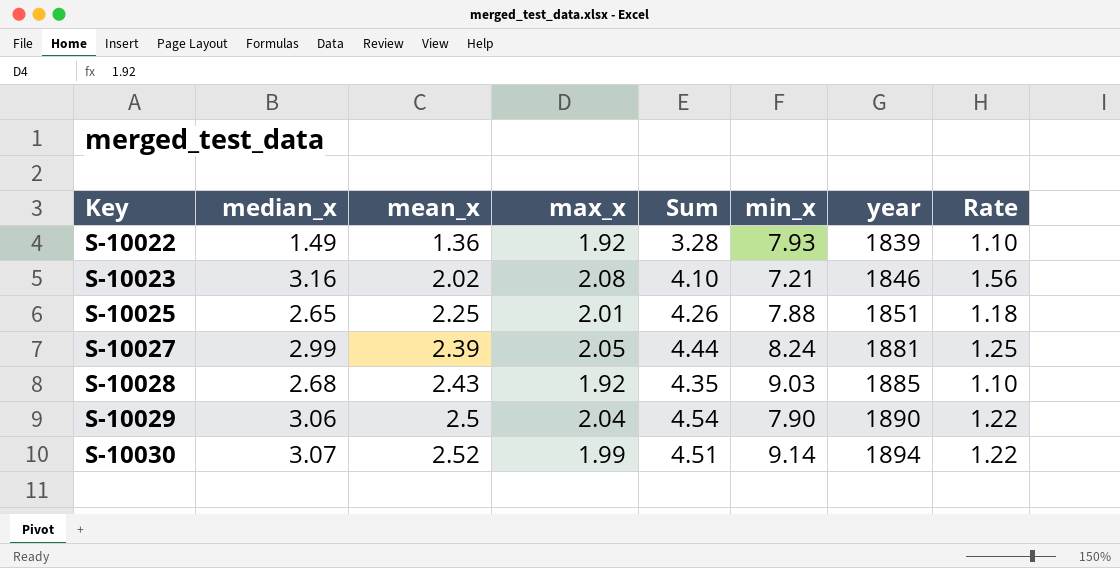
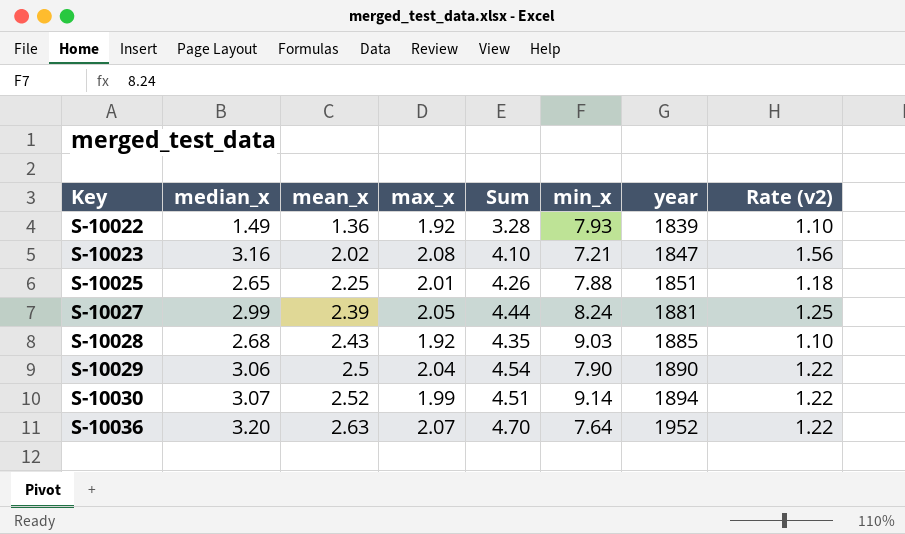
column name: Rate -> Rate (v2)
S-10023 | year: 1846 -> 1847
row S-10036: none -> 3.20 | 2.63 | 2.07 | 4.70 | 7.64 | 1952 | 1.22

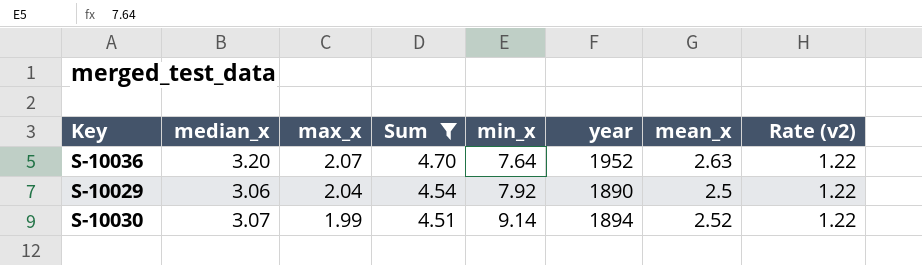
filter: none -> Sum >= 4.51
row order: Key ascending -> max_x descending
column mean_x | position: 3 -> 7
S-10029 | min_x: 7.90 -> 7.92

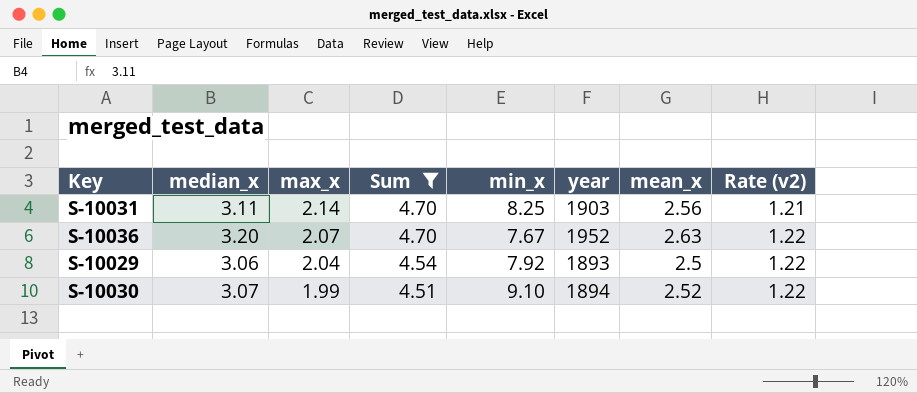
row S-10031: none -> 3.11 | 2.14 | 4.70 | 8.25 | 1903 | 2.56 | 1.21
S-10036 | min_x: 7.64 -> 7.67
S-10029 | year: 1890 -> 1893
S-10030 | min_x: 9.14 -> 9.10

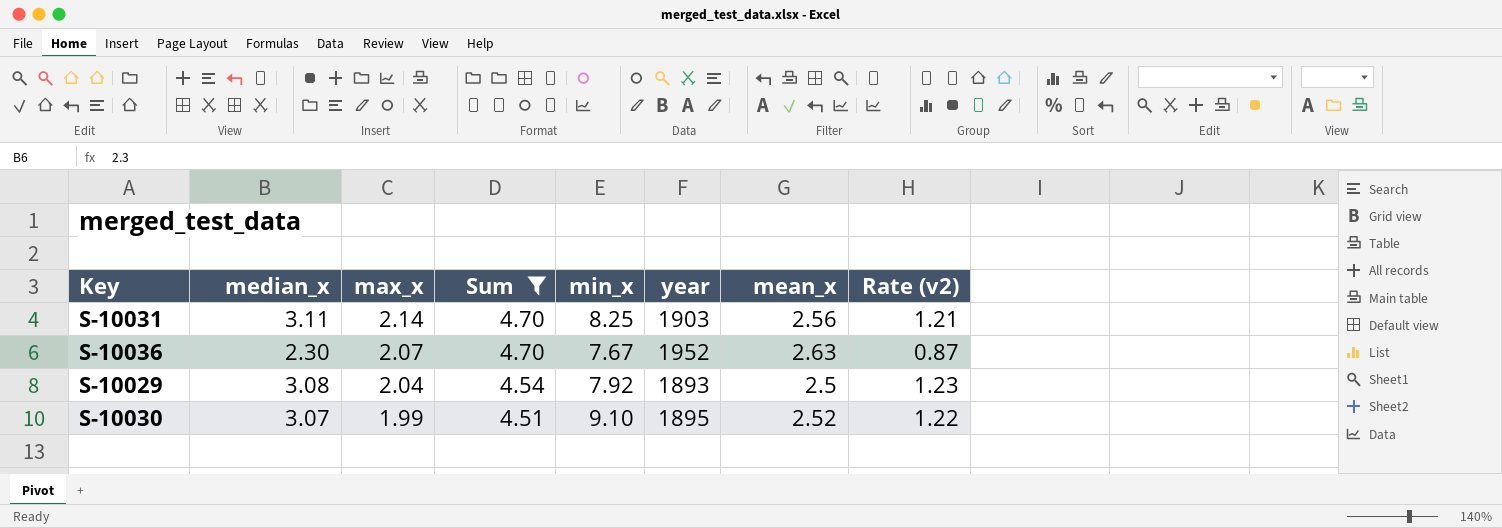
S-10036 | median_x: 3.20 -> 2.30
S-10036 | Rate (v2): 1.22 -> 0.87
S-10029 | median_x: 3.06 -> 3.08
S-10029 | Rate (v2): 1.22 -> 1.23
S-10030 | year: 1894 -> 1895

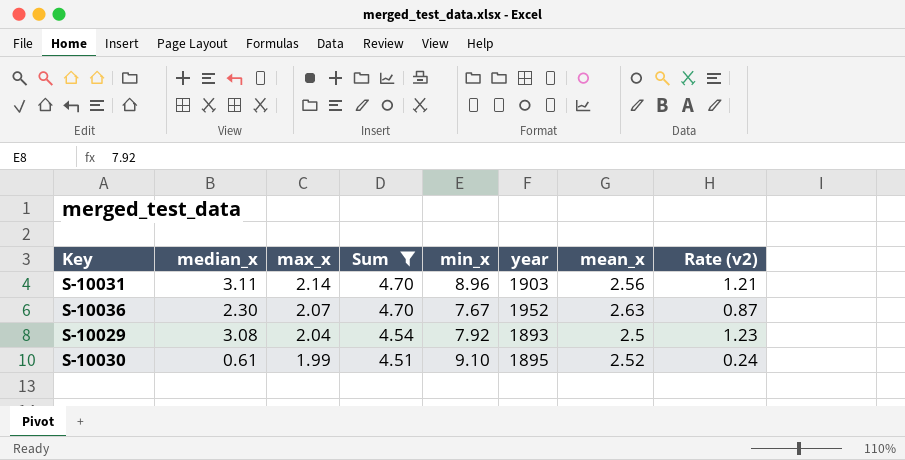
S-10031 | min_x: 8.25 -> 8.96
S-10030 | median_x: 3.07 -> 0.61
S-10030 | Rate (v2): 1.22 -> 0.24

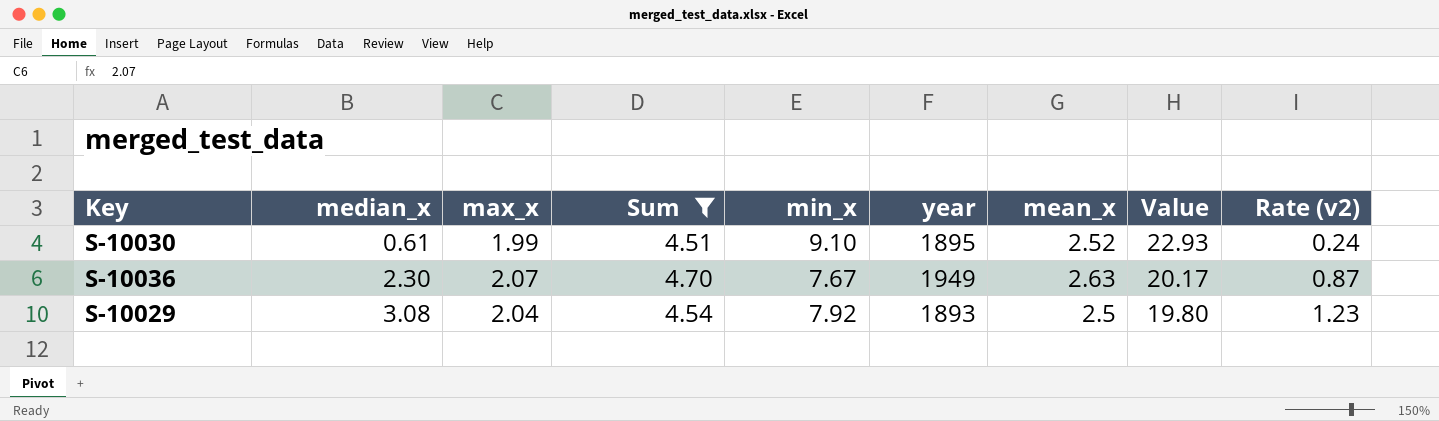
row order: max_x descending -> median_x ascending
column Value | formula: none -> [min_x] * [mean_x]
row S-10031: 3.11 | 2.14 | 4.70 | 8.96 | 1903 | 2.56 | 1.21 -> none
S-10036 | year: 1952 -> 1949

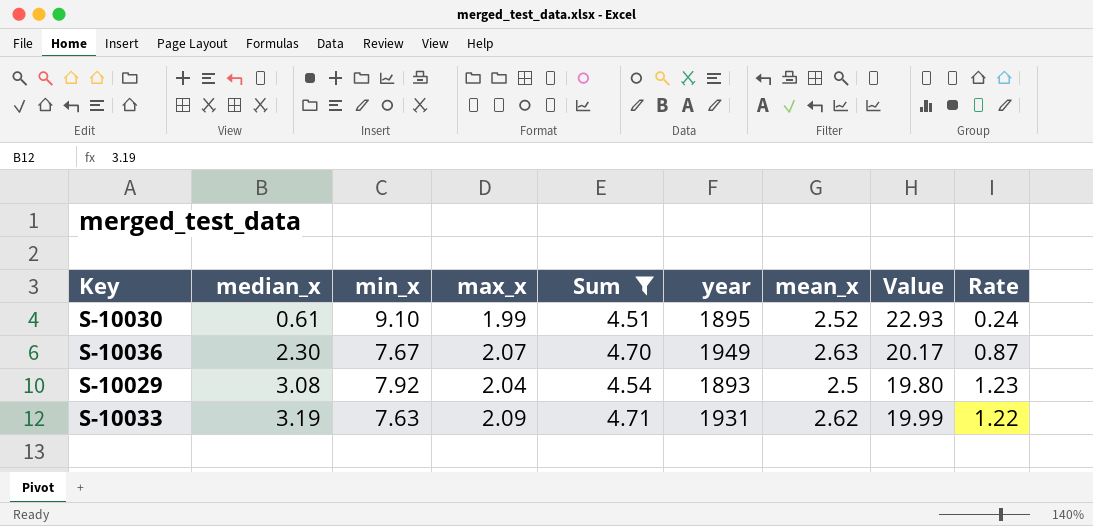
column min_x | position: 5 -> 3
column name: Rate (v2) -> Rate
row S-10033: none -> 3.19 | 7.63 | 2.09 | 4.71 | 1931 | 2.62 | 19.99 | 1.22

